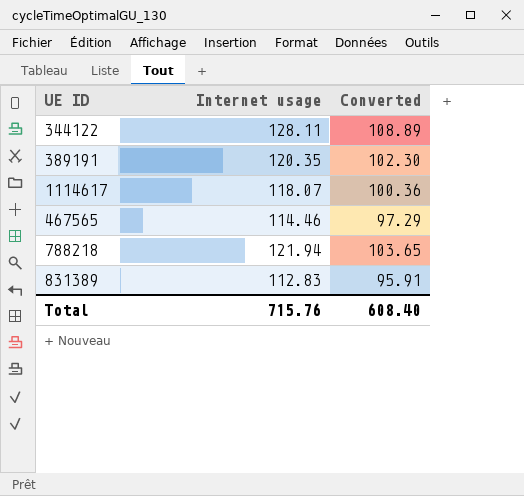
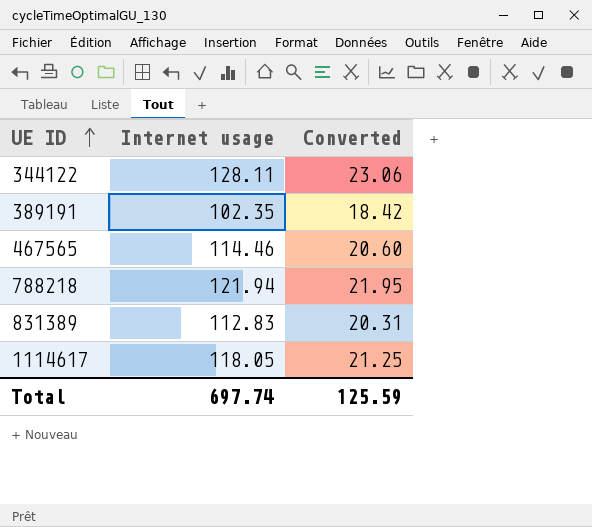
row order: none -> UE ID ascending
column Converted | formula: [Internet usage] * 0.85 -> [Internet usage] * 0.18
389191 | Internet usage: 120.35 -> 102.35
1114617 | Internet usage: 118.07 -> 118.05
Total | Internet usage: 715.76 -> 697.74
Total | Converted: 608.40 -> 125.59

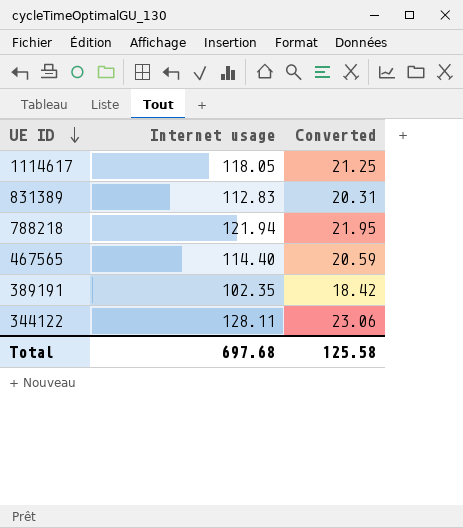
row order: UE ID ascending -> UE ID descending
467565 | Internet usage: 114.46 -> 114.40
467565 | Converted: 20.60 -> 20.59
Total | Internet usage: 697.74 -> 697.68
Total | Converted: 125.59 -> 125.58

